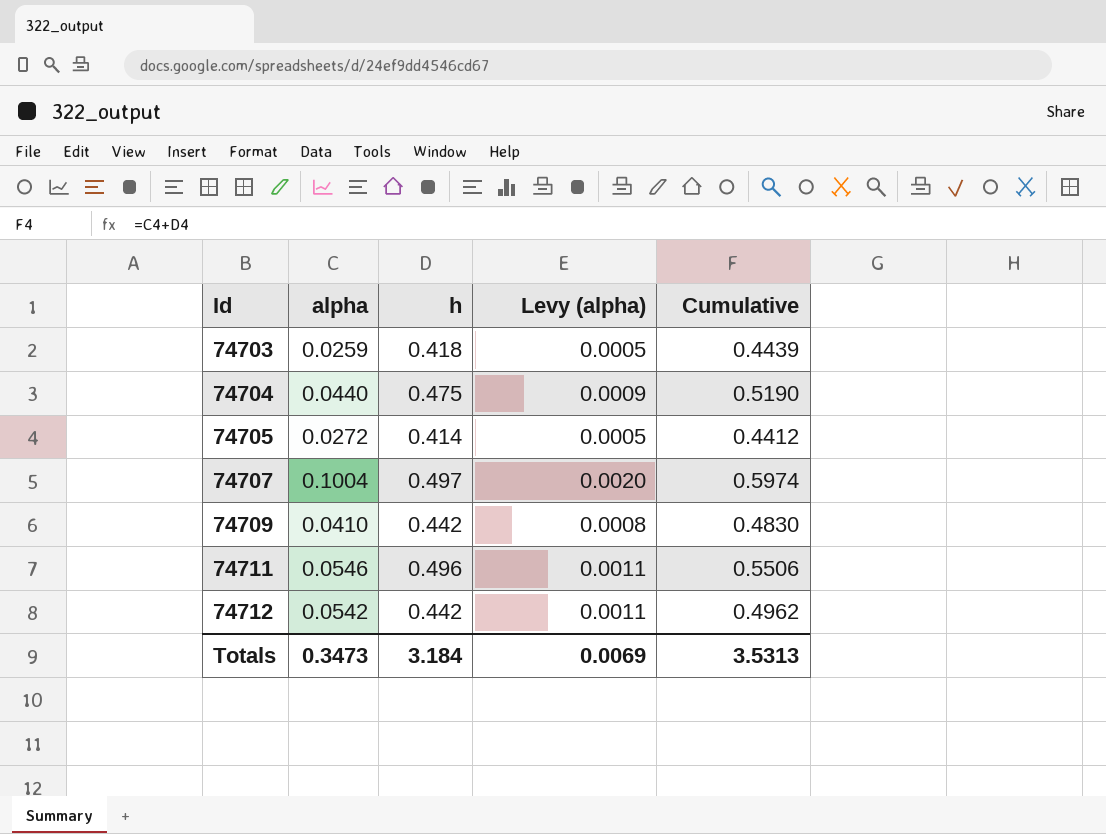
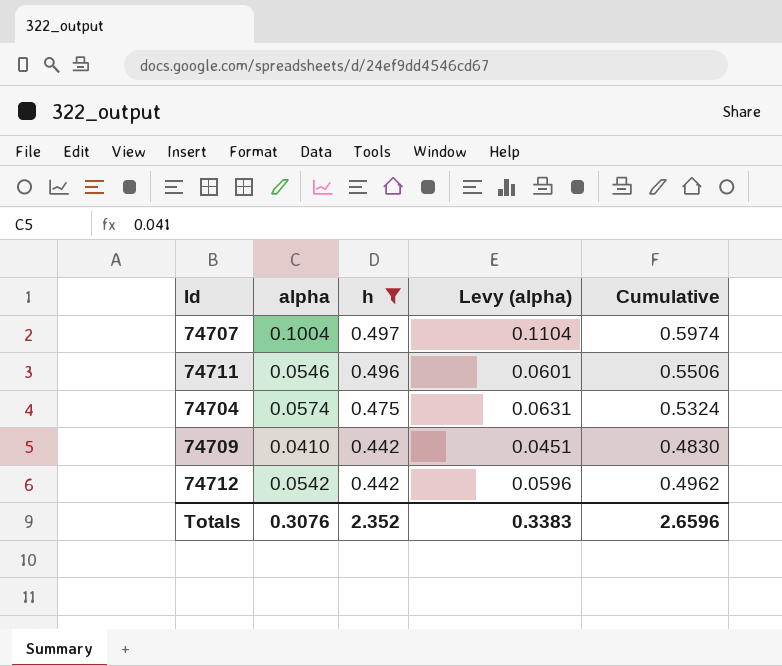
filter: none -> h >= 0.442
row order: Id ascending -> h descending
column Levy (alpha) | formula: [alpha] * 0.02 -> [alpha] * 1.1
74704 | alpha: 0.0440 -> 0.0574
74704 | Cumulative: 0.5190 -> 0.5324
Totals | alpha: 0.3473 -> 0.3076
Totals | h: 3.184 -> 2.352
Totals | Levy (alpha): 0.0069 -> 0.3383
Totals | Cumulative: 3.5313 -> 2.6596

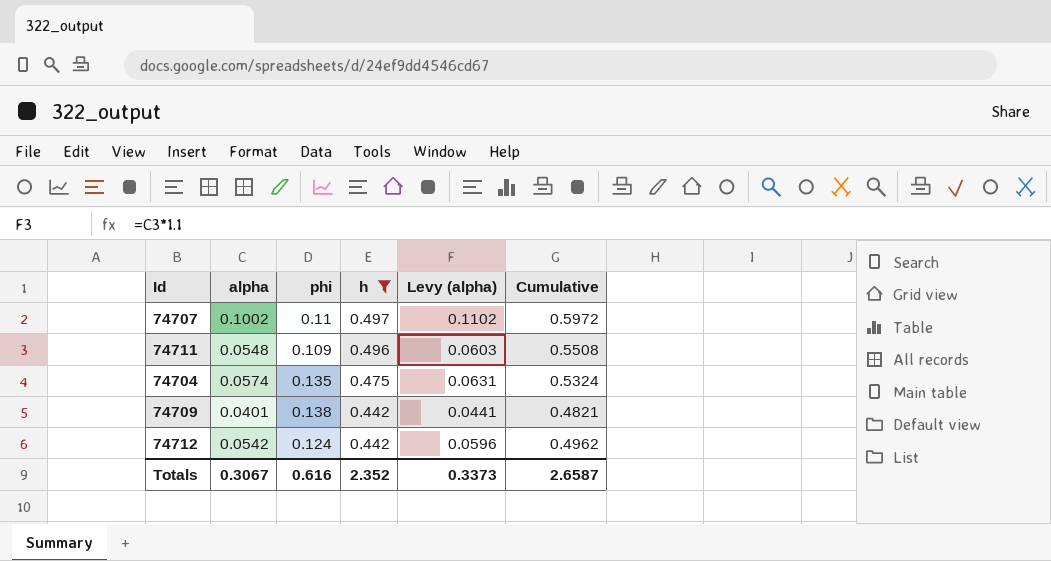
column phi | position: none -> 3
74707 | alpha: 0.1004 -> 0.1002
74707 | Levy (alpha): 0.1104 -> 0.1102
74707 | Cumulative: 0.5974 -> 0.5972
74711 | alpha: 0.0546 -> 0.0548
74711 | Levy (alpha): 0.0601 -> 0.0603
74711 | Cumulative: 0.5506 -> 0.5508
74709 | alpha: 0.0410 -> 0.0401
74709 | Levy (alpha): 0.0451 -> 0.0441
74709 | Cumulative: 0.4830 -> 0.4821
Totals | alpha: 0.3076 -> 0.3067
Totals | Levy (alpha): 0.3383 -> 0.3373
Totals | Cumulative: 2.6596 -> 2.6587

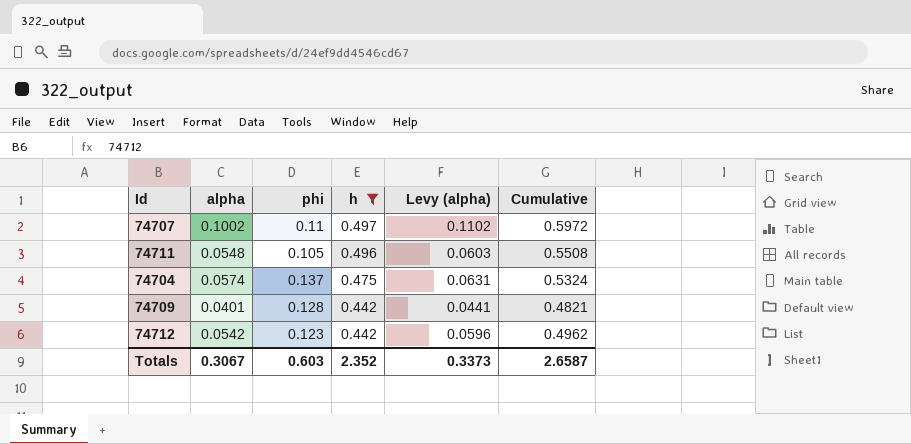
74711 | phi: 0.109 -> 0.105
74704 | phi: 0.135 -> 0.137
74709 | phi: 0.138 -> 0.128
74712 | phi: 0.124 -> 0.123
Totals | phi: 0.616 -> 0.603

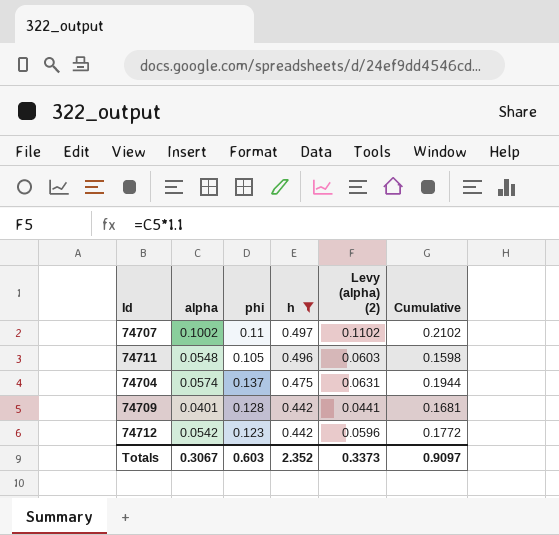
column name: Levy (alpha) -> Levy (alpha) (2)
column Cumulative | formula: [alpha] + [h] -> [alpha] + [phi]
Totals | Cumulative: 2.6587 -> 0.9097

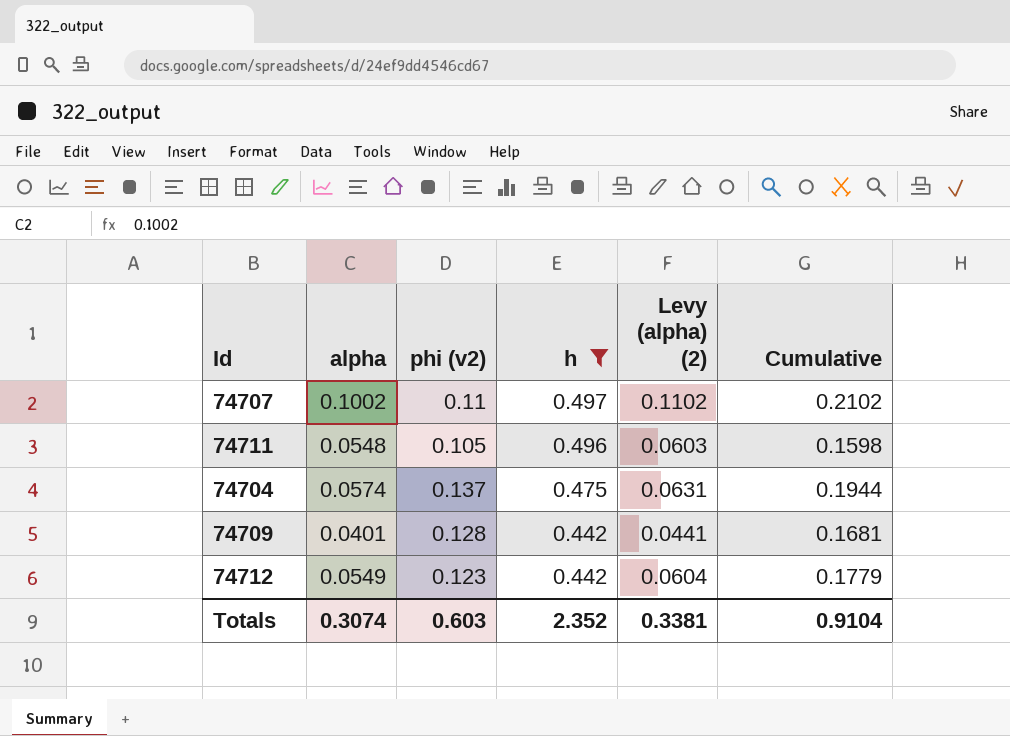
column name: phi -> phi (v2)
74712 | alpha: 0.0542 -> 0.0549
74712 | Levy (alpha) (2): 0.0596 -> 0.0604
74712 | Cumulative: 0.1772 -> 0.1779
Totals | alpha: 0.3067 -> 0.3074
Totals | Levy (alpha) (2): 0.3373 -> 0.3381
Totals | Cumulative: 0.9097 -> 0.9104

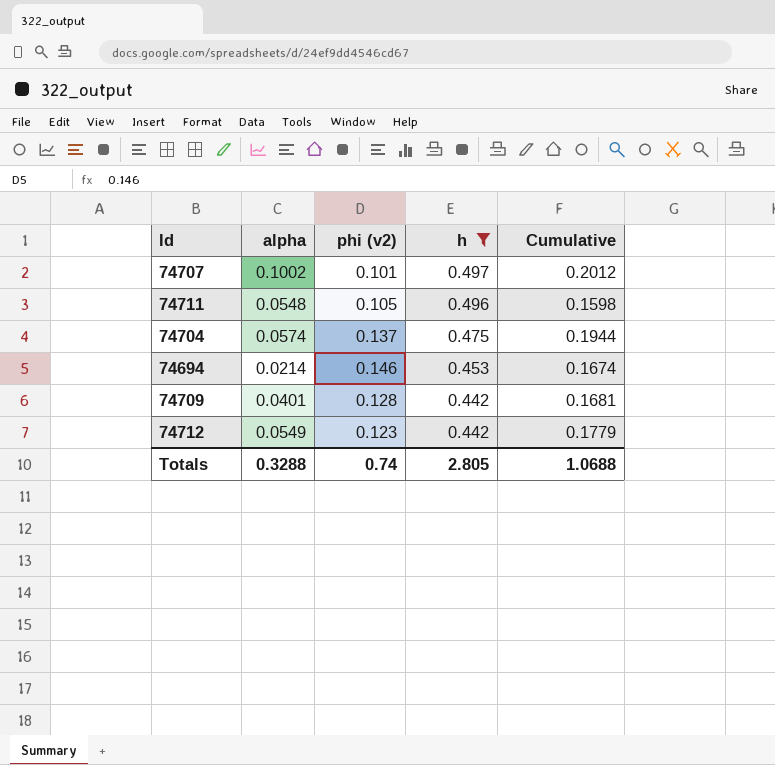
column Levy (alpha) (2) | formula: [alpha] * 1.1 -> none
74707 | phi (v2): 0.11 -> 0.101
74707 | Cumulative: 0.2102 -> 0.2012
row 74694: none -> 0.0214 | 0.146 | 0.453 | 0.1674
Totals | alpha: 0.3074 -> 0.3288
Totals | phi (v2): 0.603 -> 0.74
Totals | h: 2.352 -> 2.805
Totals | Cumulative: 0.9104 -> 1.0688

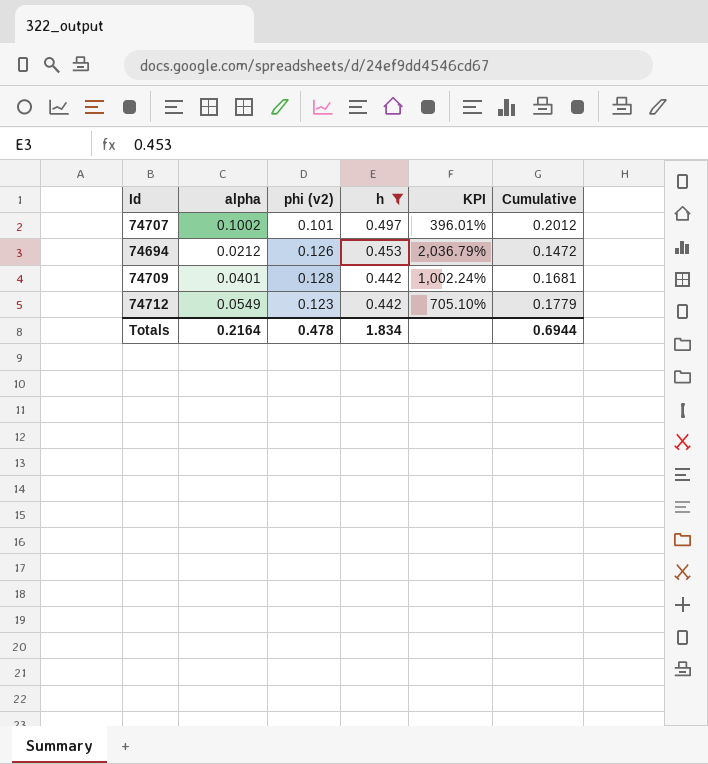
column KPI | formula: none -> ([h] - [alpha]) / [alpha]
row 74711: 0.0548 | 0.105 | 0.496 | 0.1598 -> none
row 74704: 0.0574 | 0.137 | 0.475 | 0.1944 -> none
74694 | alpha: 0.0214 -> 0.0212
74694 | phi (v2): 0.146 -> 0.126
74694 | Cumulative: 0.1674 -> 0.1472
Totals | alpha: 0.3288 -> 0.2164
Totals | phi (v2): 0.74 -> 0.478
Totals | h: 2.805 -> 1.834
Totals | Cumulative: 1.0688 -> 0.6944

